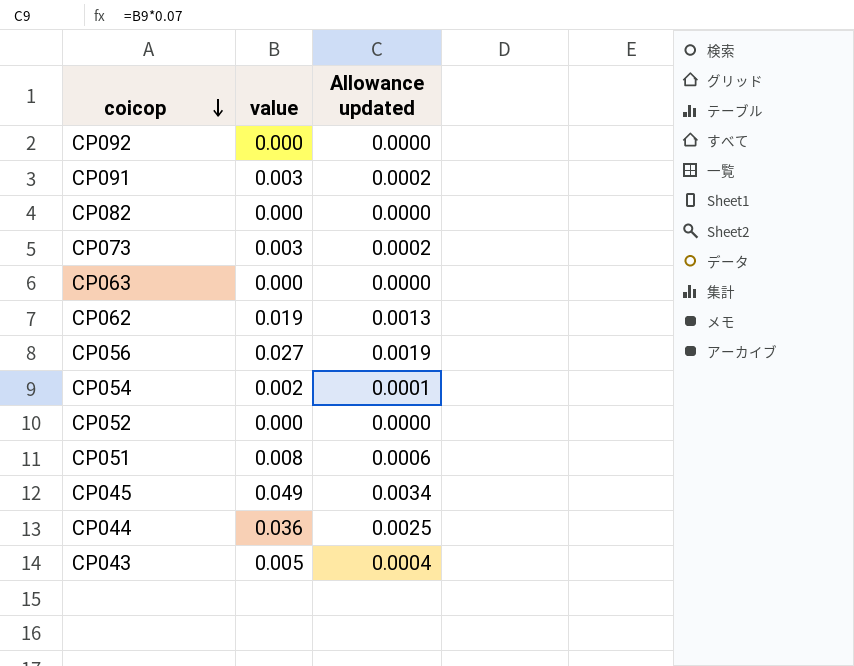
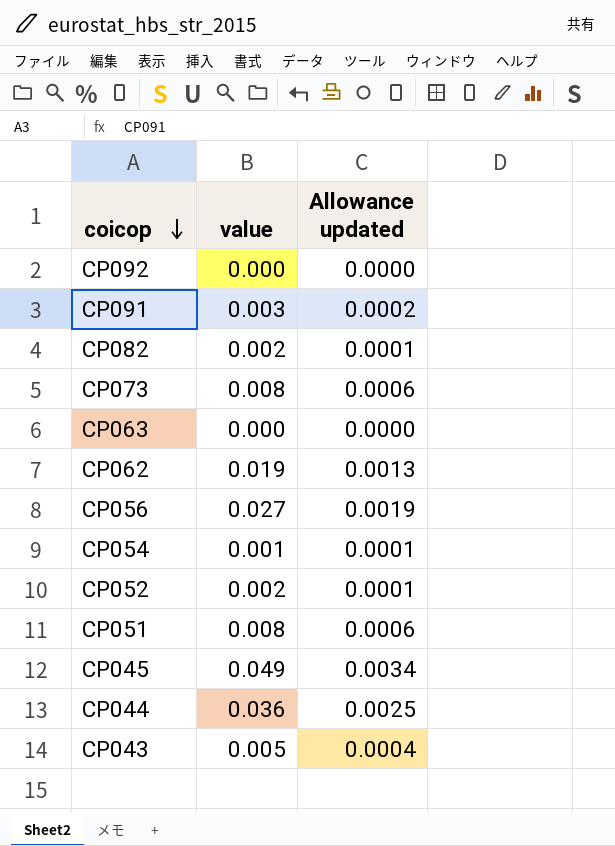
CP082 | value: 0.000 -> 0.002
CP082 | Allowance updated: 0.0000 -> 0.0001
CP073 | value: 0.003 -> 0.008
CP073 | Allowance updated: 0.0002 -> 0.0006
CP054 | value: 0.002 -> 0.001
CP052 | value: 0.000 -> 0.002
CP052 | Allowance updated: 0.0000 -> 0.0001

